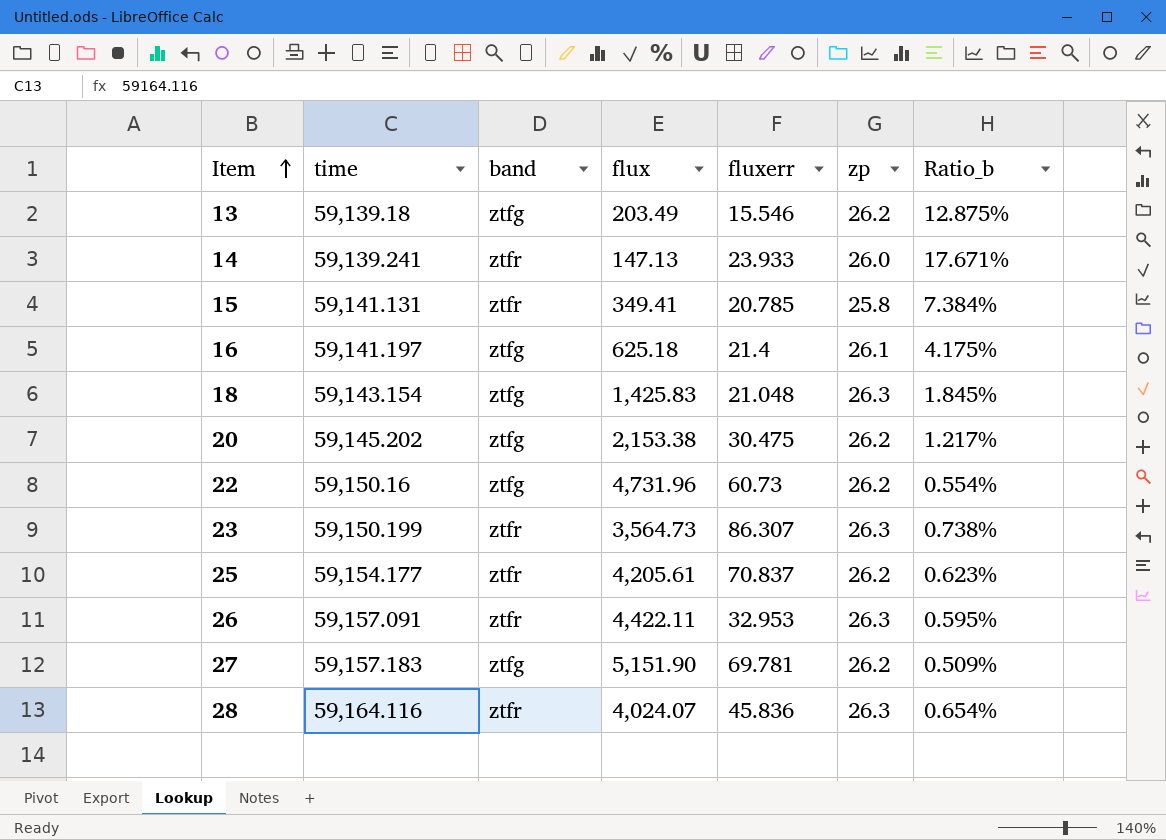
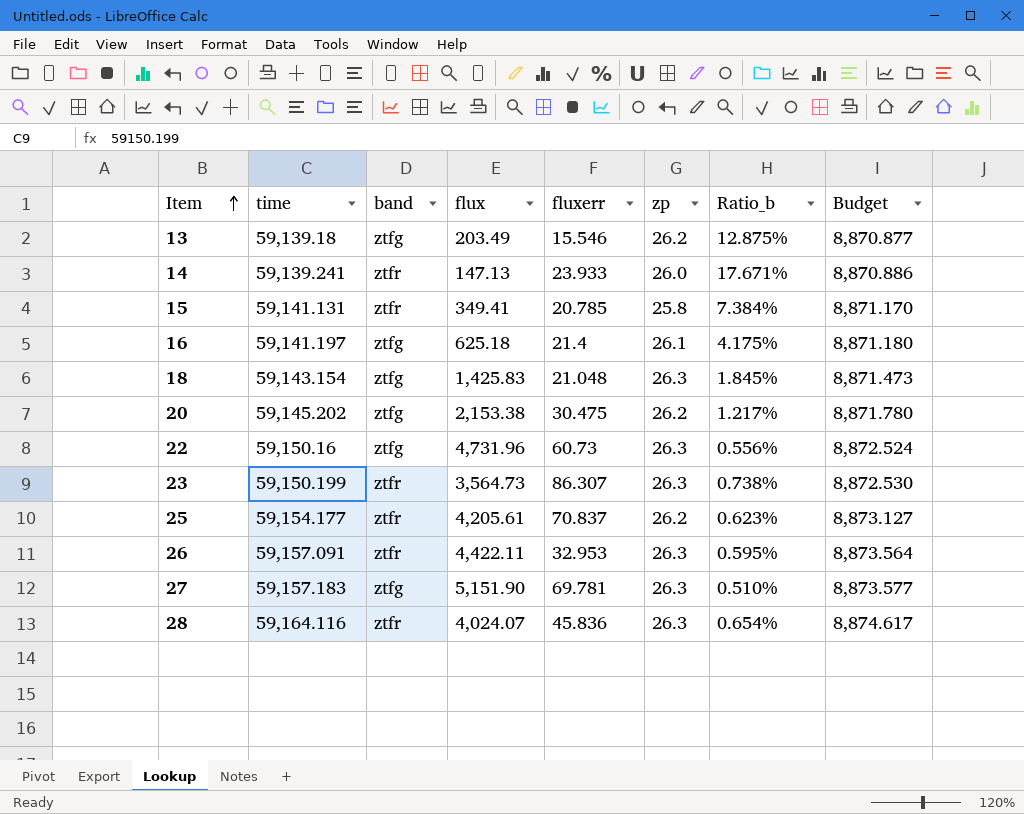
column Budget | formula: none -> [time] * 0.15
22 | zp: 26.2 -> 26.3
22 | Ratio_b: 0.554% -> 0.556%
27 | zp: 26.2 -> 26.3
27 | Ratio_b: 0.509% -> 0.510%

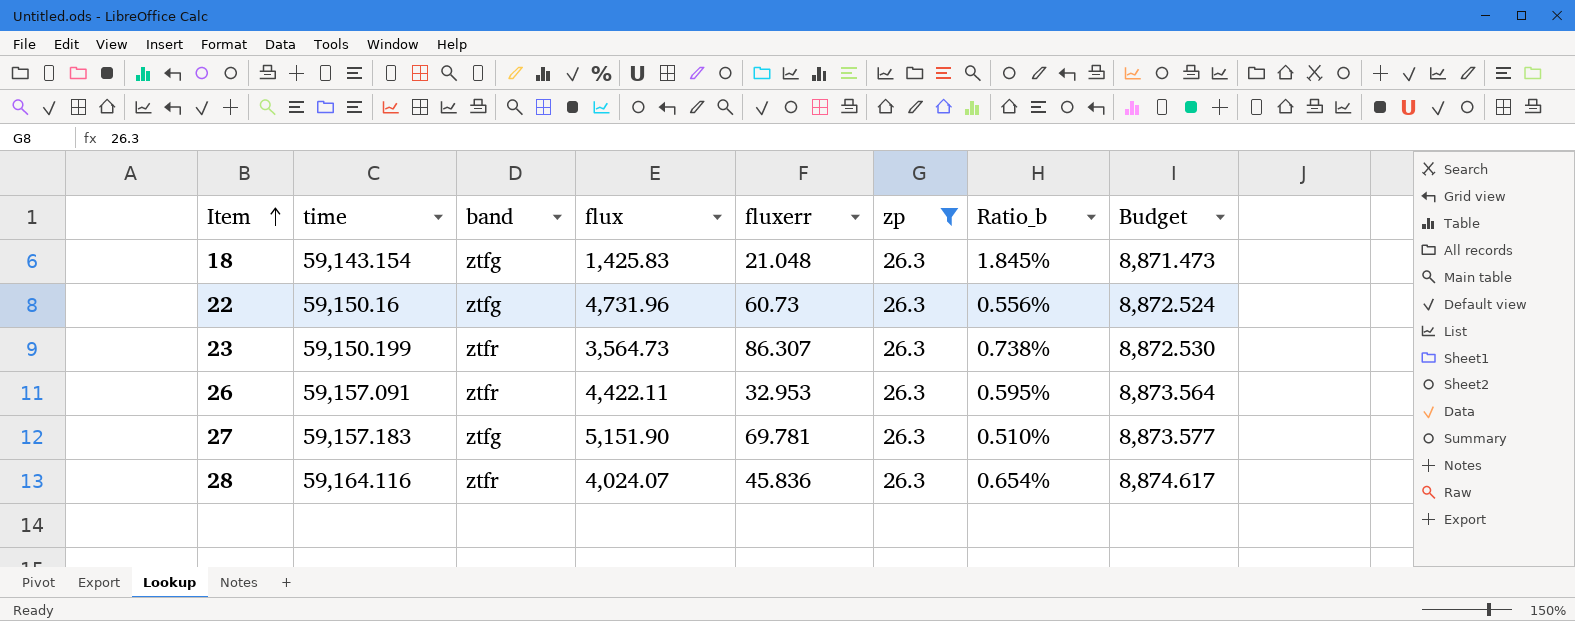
filter: none -> zp = 26.3

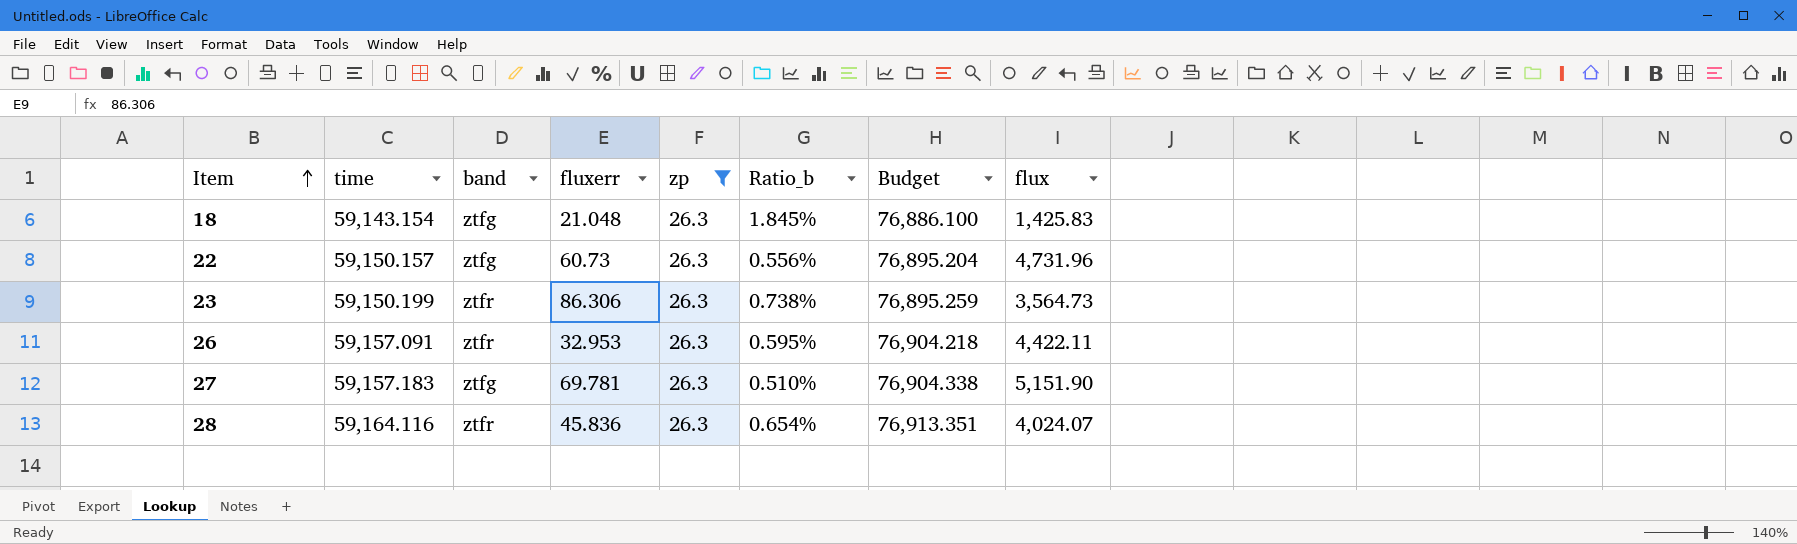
column Budget | formula: [time] * 0.15 -> [time] * 1.3
column flux | position: 4 -> 8
22 | time: 59,150.16 -> 59,150.157
23 | fluxerr: 86.307 -> 86.306

